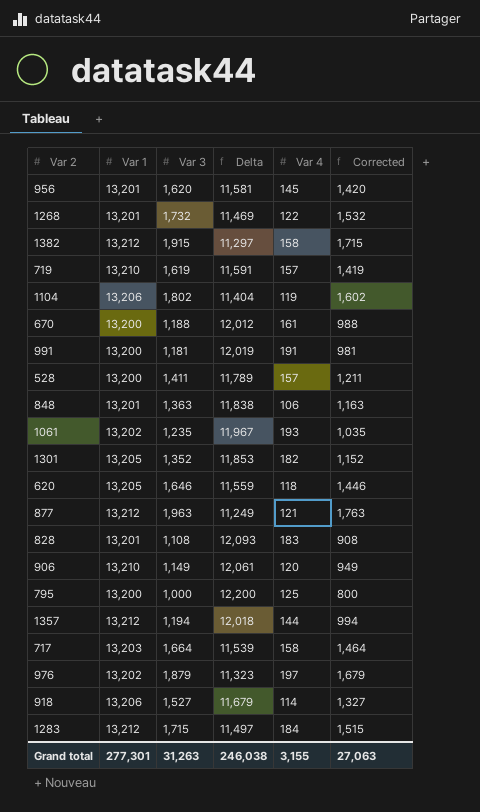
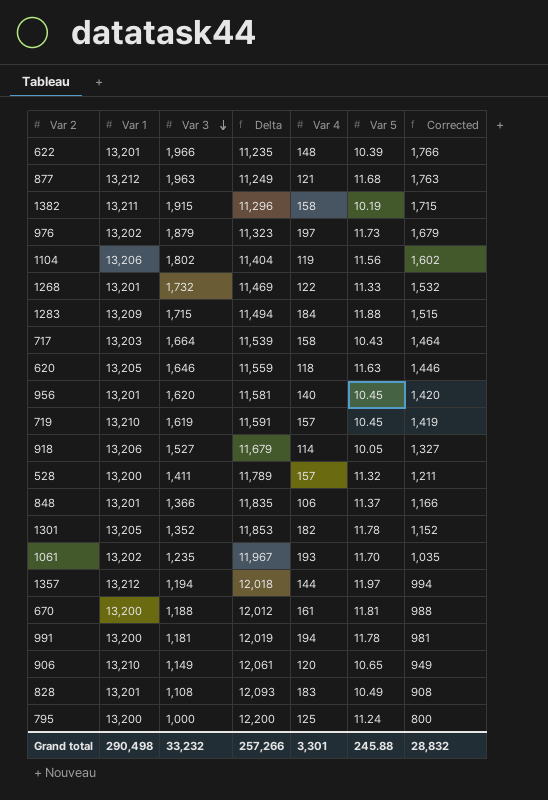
row order: none -> Var 3 descending
column Var 5 | position: none -> 6
row 622: none -> 13,201 | 1,966 | 11,235 | 148 | 10.39 | 1,766
1382 | Var 1: 13,212 -> 13,211
1382 | Delta: 11,297 -> 11,296
1283 | Var 1: 13,212 -> 13,209
1283 | Delta: 11,497 -> 11,494
956 | Var 4: 145 -> 140
848 | Var 3: 1,363 -> 1,366
848 | Delta: 11,838 -> 11,835
848 | Corrected: 1,163 -> 1,166
991 | Var 4: 191 -> 194
Grand total | Var 1: 277,301 -> 290,498
Grand total | Var 3: 31,263 -> 33,232
Grand total | Delta: 246,038 -> 257,266
Grand total | Var 4: 3,155 -> 3,301
Grand total | Corrected: 27,063 -> 28,832

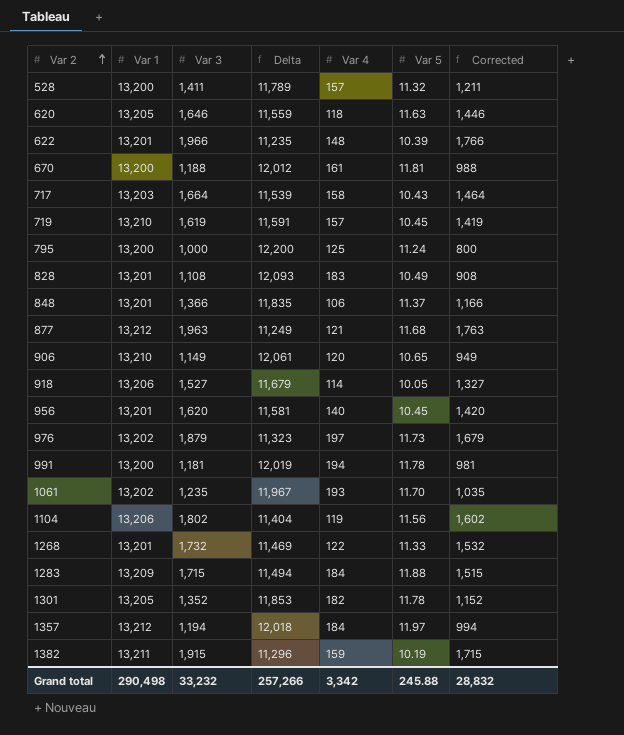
row order: Var 3 descending -> Var 2 ascending
1357 | Var 4: 144 -> 184
1382 | Var 4: 158 -> 159
Grand total | Var 4: 3,301 -> 3,342

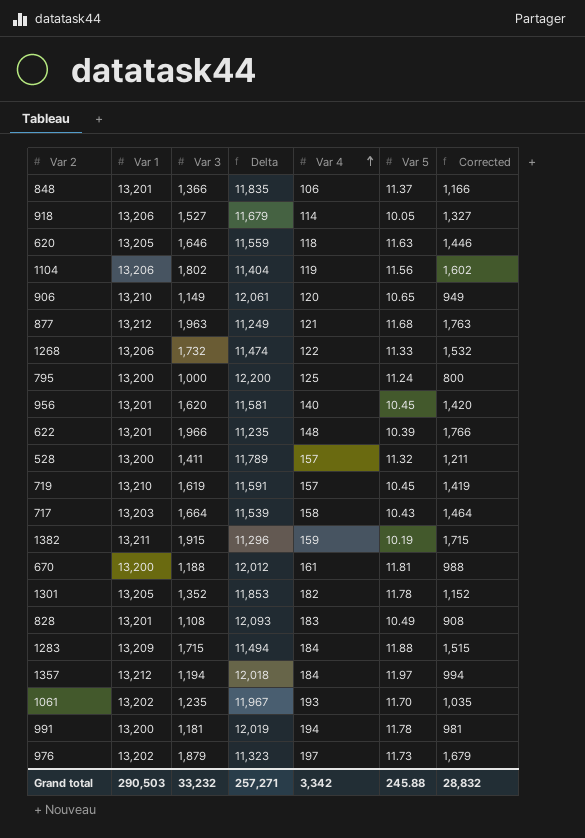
row order: Var 2 ascending -> Var 4 ascending
1268 | Var 1: 13,201 -> 13,206
1268 | Delta: 11,469 -> 11,474
Grand total | Var 1: 290,498 -> 290,503
Grand total | Delta: 257,266 -> 257,271

